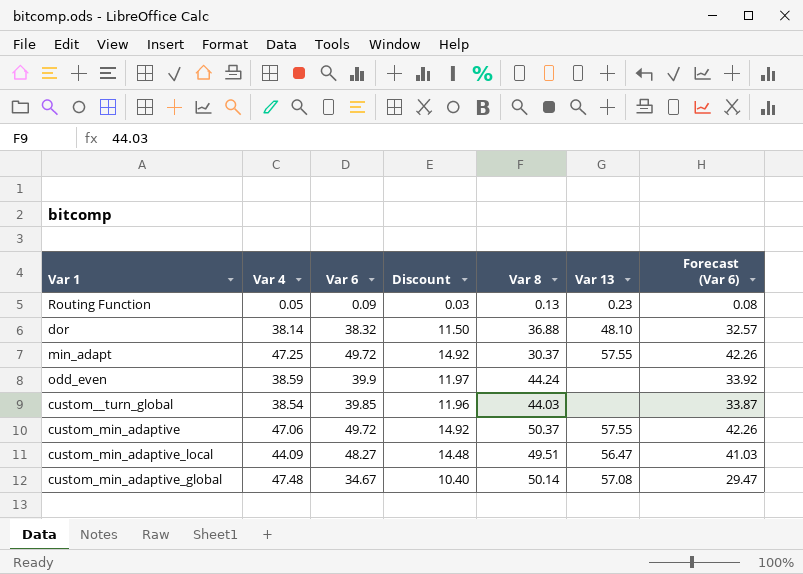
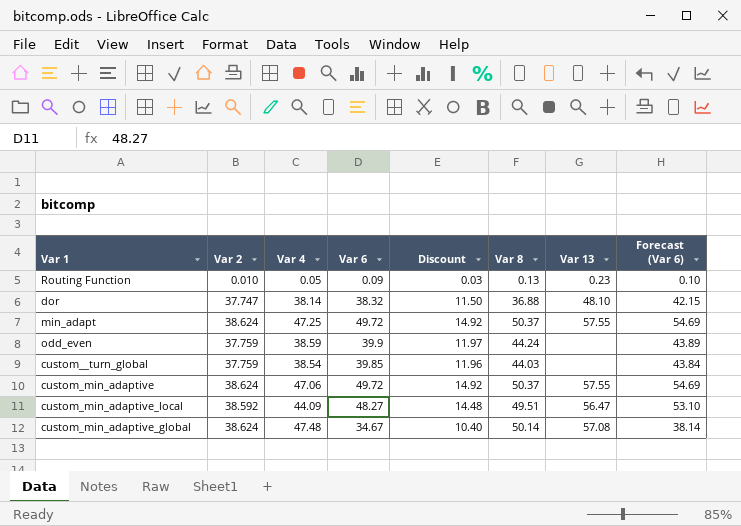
column Var 2 | position: none -> 2
column Forecast (Var 6) | formula: [Var 6] * 0.85 -> [Var 6] * 1.1
min_adapt | Var 8: 30.37 -> 50.37

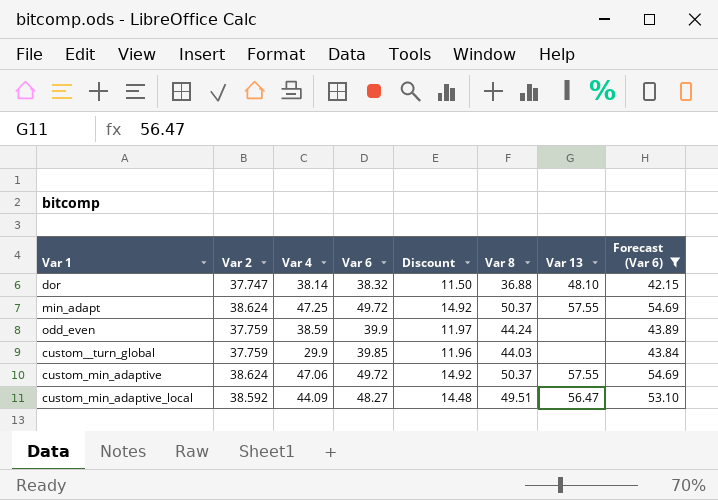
filter: none -> Forecast (Var 6) >= 42.15
custom__turn_global | Var 4: 38.54 -> 29.9

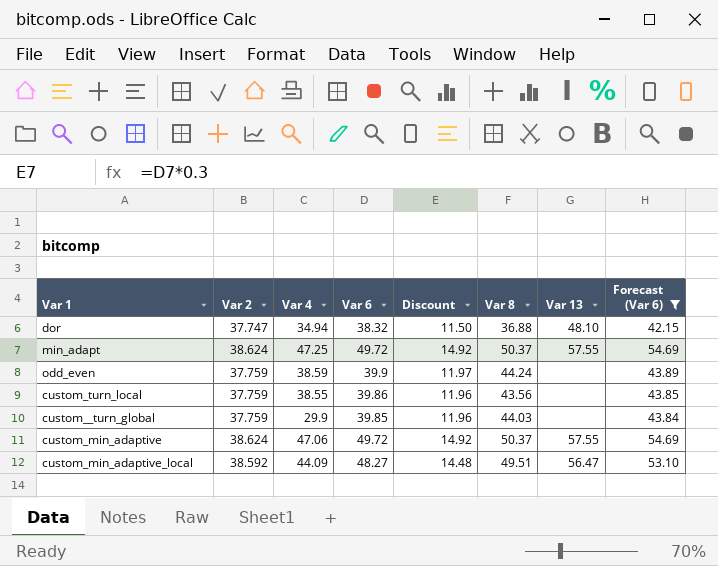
dor | Var 4: 38.14 -> 34.94
row custom_turn_local: none -> 37.759 | 38.55 | 39.86 | 11.96 | 43.56 | none | 43.85

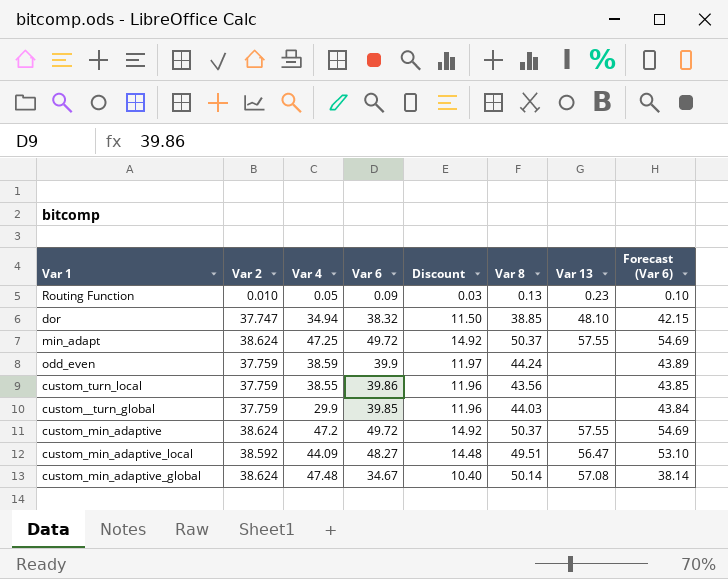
filter: Forecast (Var 6) >= 42.15 -> none
dor | Var 8: 36.88 -> 38.85
custom_min_adaptive | Var 4: 47.06 -> 47.2

